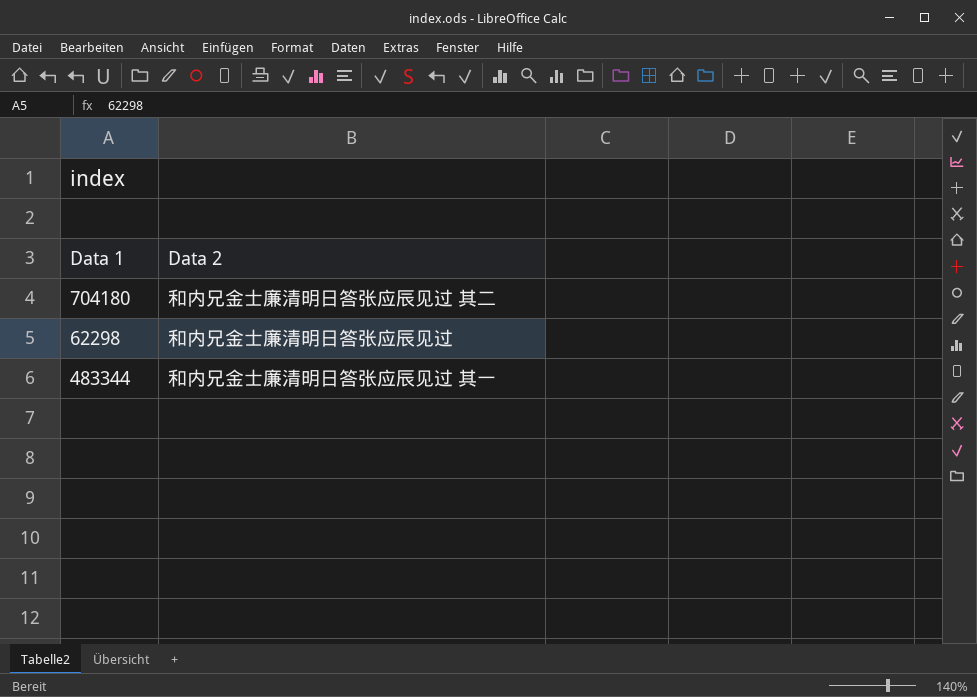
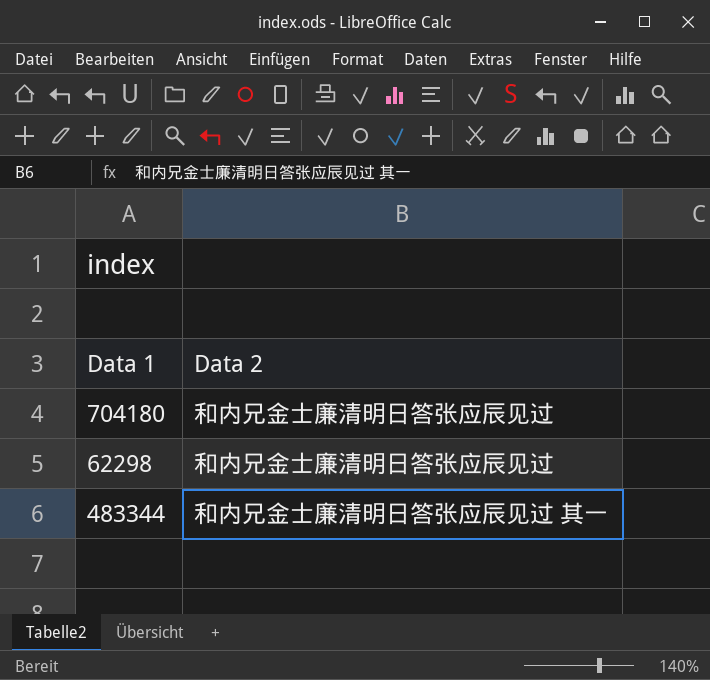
704180 | Data 2: 和内兄金士廉清明日答张应辰见过 其二 -> 和内兄金士廉清明日答张应辰见过

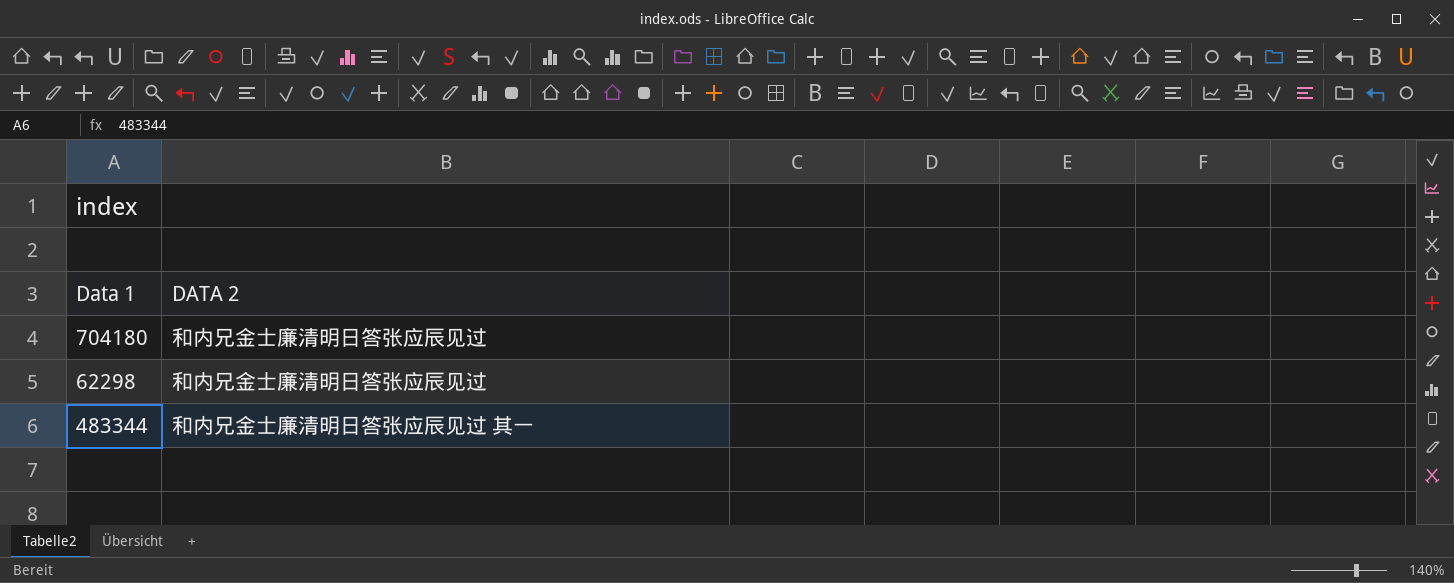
column name: Data 2 -> DATA 2

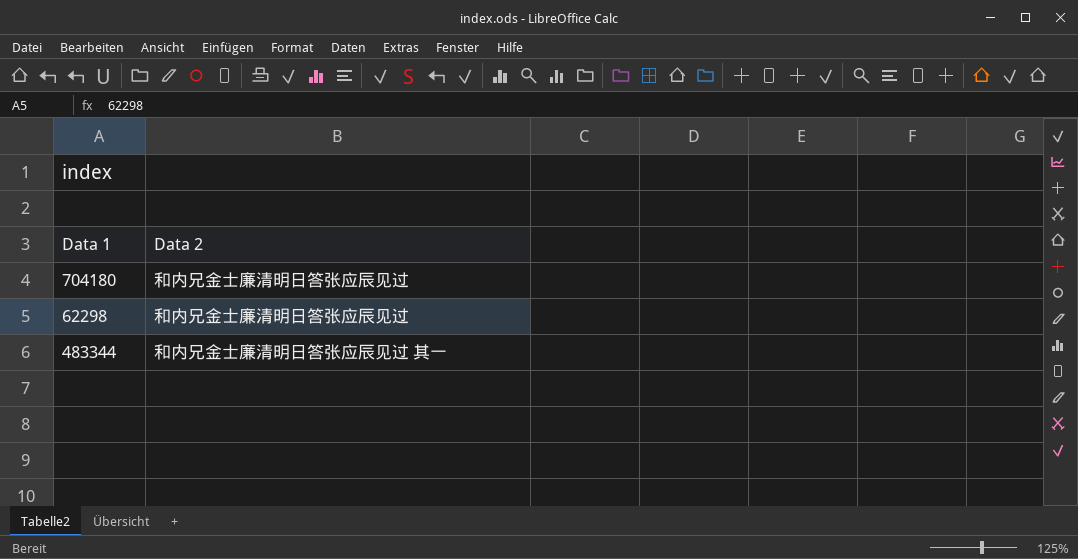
column name: DATA 2 -> Data 2

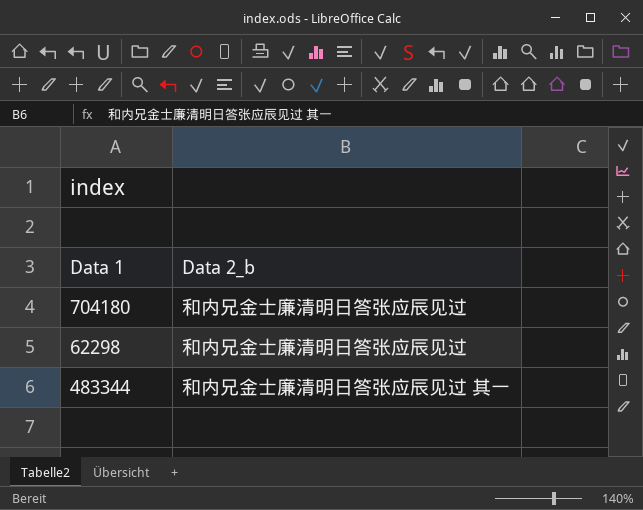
column name: Data 2 -> Data 2_b

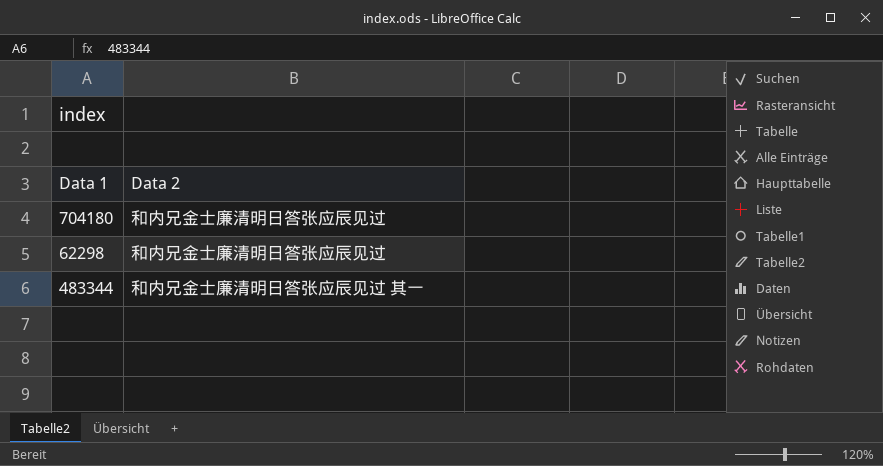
column name: Data 2_b -> Data 2

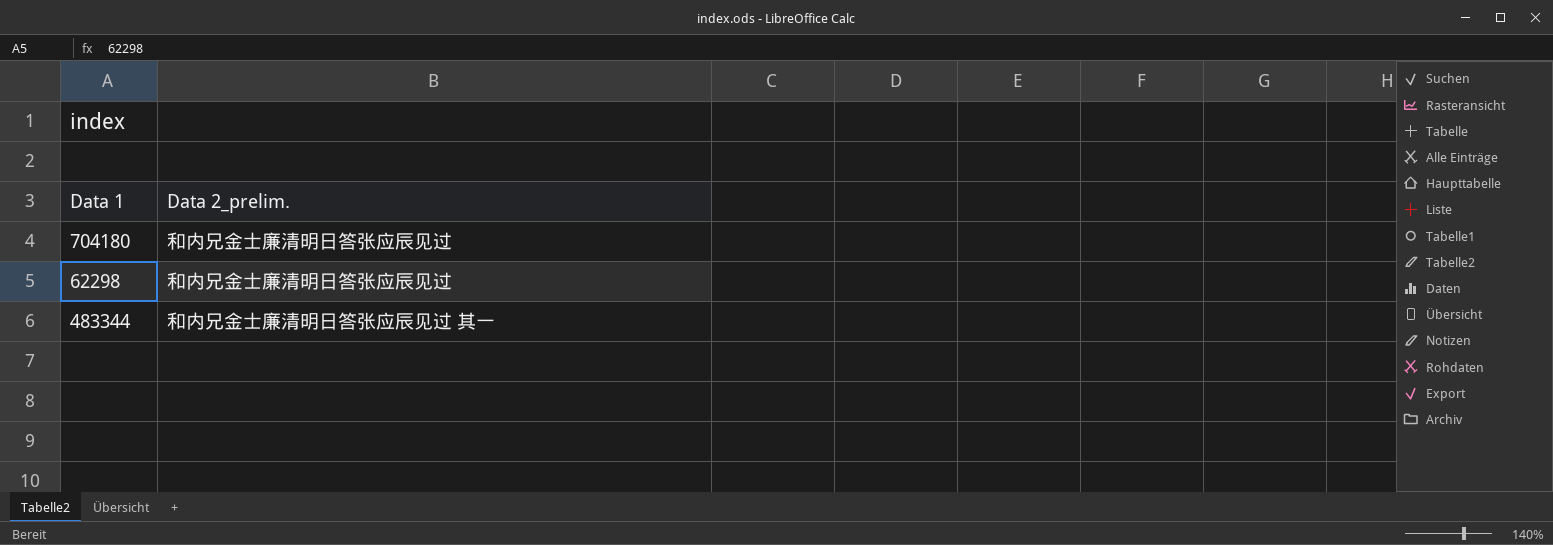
column name: Data 2 -> Data 2_prelim.

